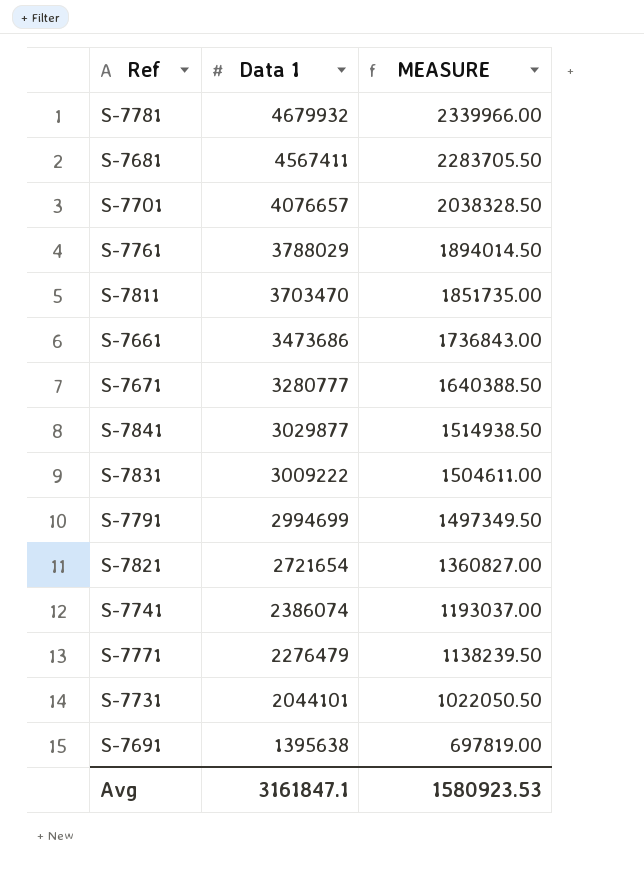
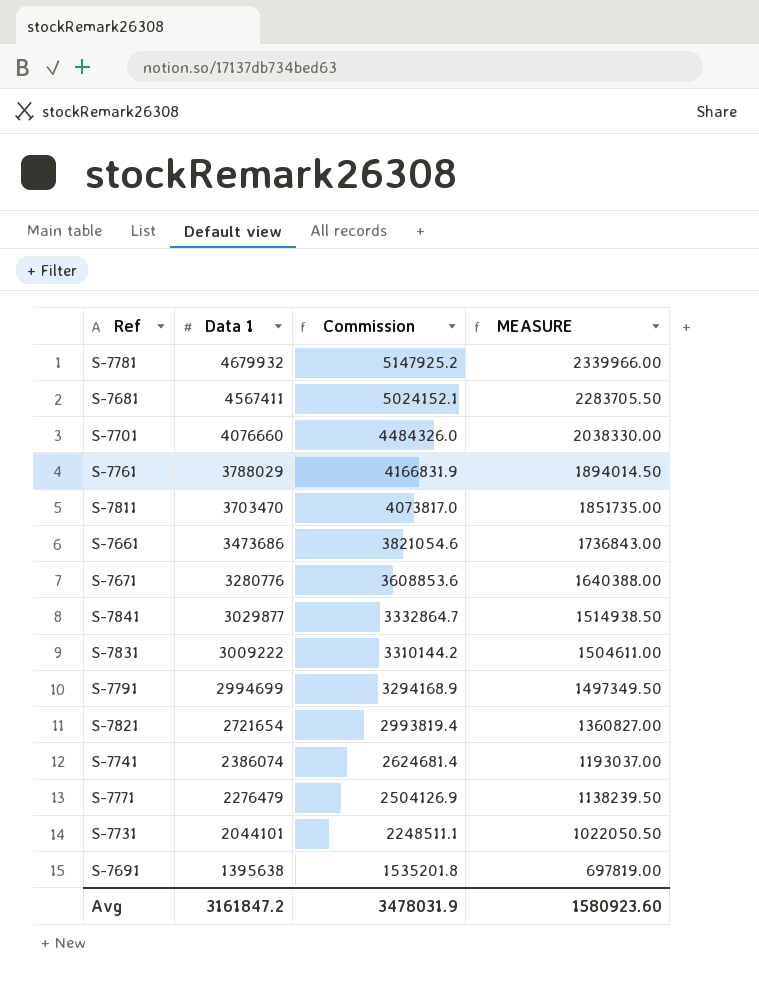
column Commission | formula: none -> [Data 1] * 1.1
S-7701 | Data 1: 4076657 -> 4076660
S-7701 | MEASURE: 2038328.50 -> 2038330.00
S-7671 | Data 1: 3280777 -> 3280776
S-7671 | MEASURE: 1640388.50 -> 1640388.00
Avg | Data 1: 3161847.1 -> 3161847.2
Avg | MEASURE: 1580923.53 -> 1580923.60

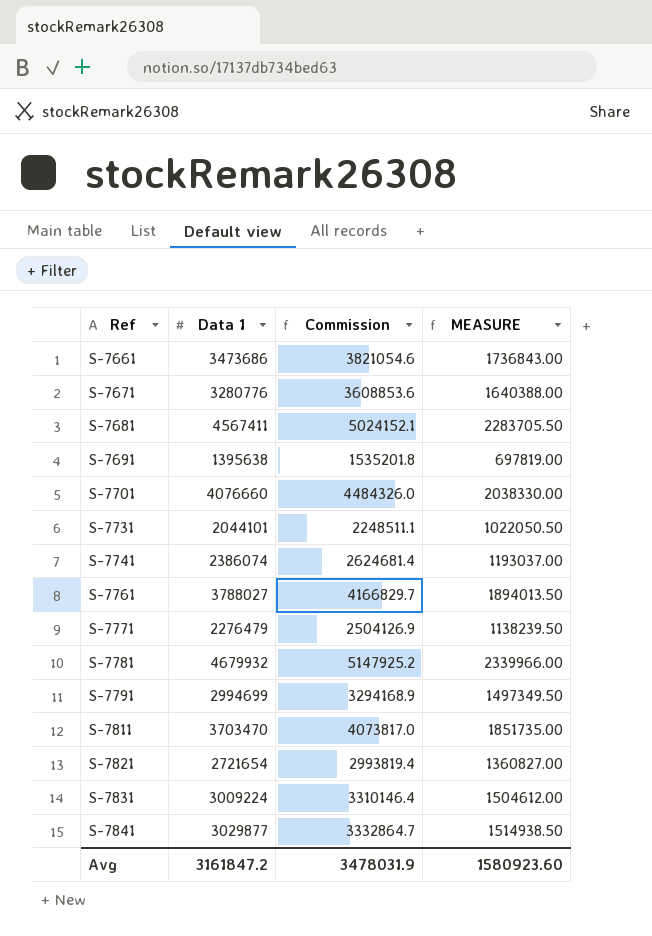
row order: Data 1 descending -> Ref ascending
S-7761 | Data 1: 3788029 -> 3788027
S-7761 | Commission: 4166831.9 -> 4166829.7
S-7761 | MEASURE: 1894014.50 -> 1894013.50
S-7831 | Data 1: 3009222 -> 3009224
S-7831 | Commission: 3310144.2 -> 3310146.4
S-7831 | MEASURE: 1504611.00 -> 1504612.00

